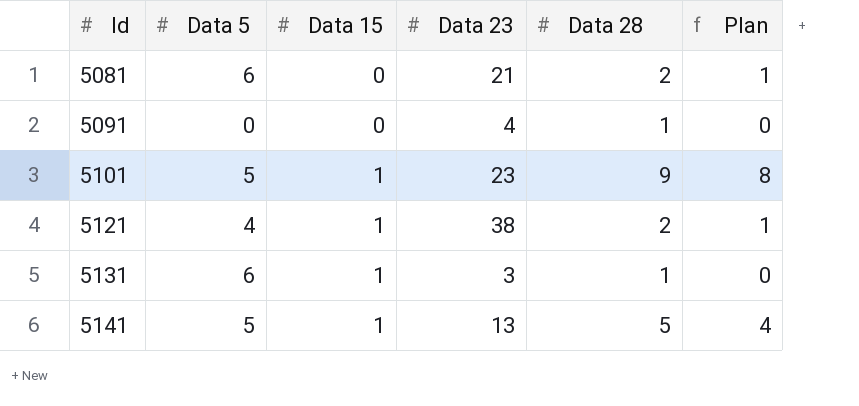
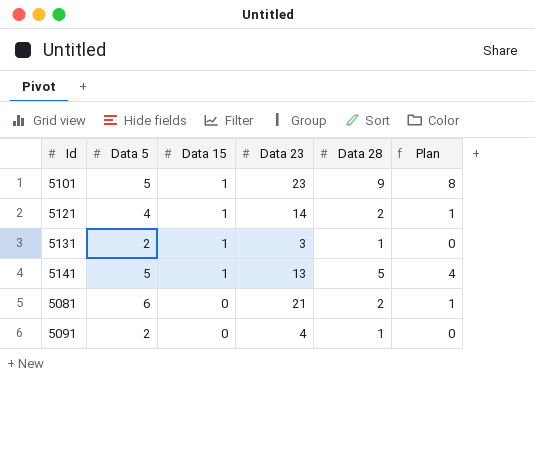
row order: Id ascending -> Data 15 descending
5121 | Data 23: 38 -> 14
5131 | Data 5: 6 -> 2
5091 | Data 5: 0 -> 2

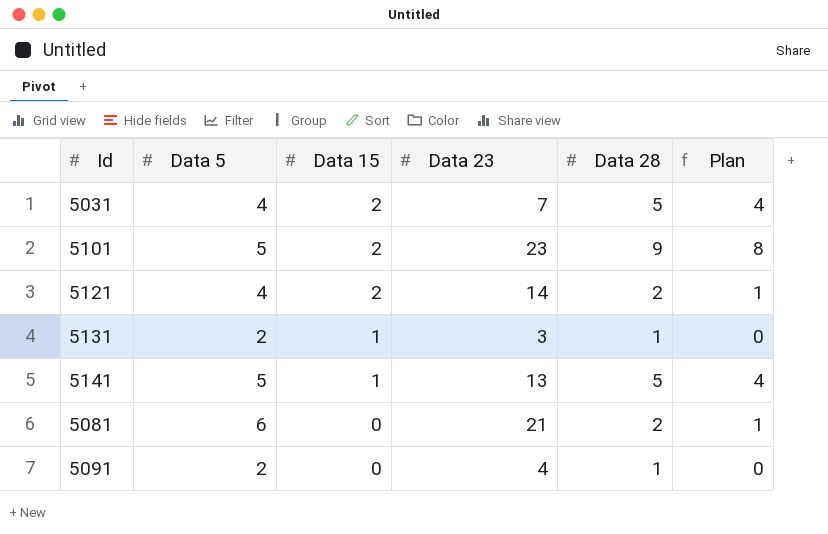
row 5031: none -> 4 | 2 | 7 | 5 | 4
5101 | Data 15: 1 -> 2
5121 | Data 15: 1 -> 2

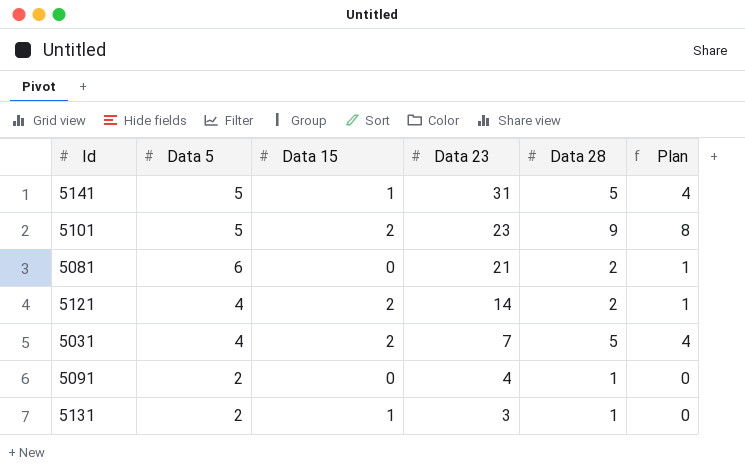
row order: Data 15 descending -> Data 23 descending
5141 | Data 23: 13 -> 31

